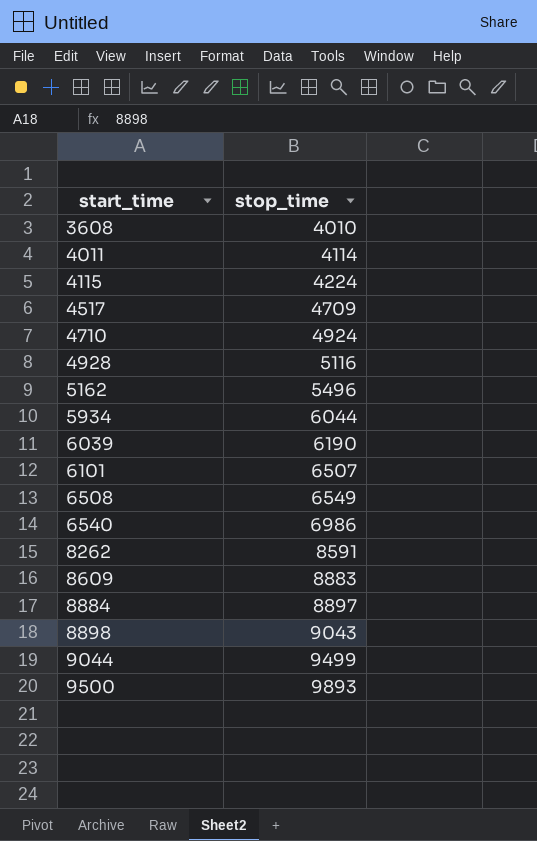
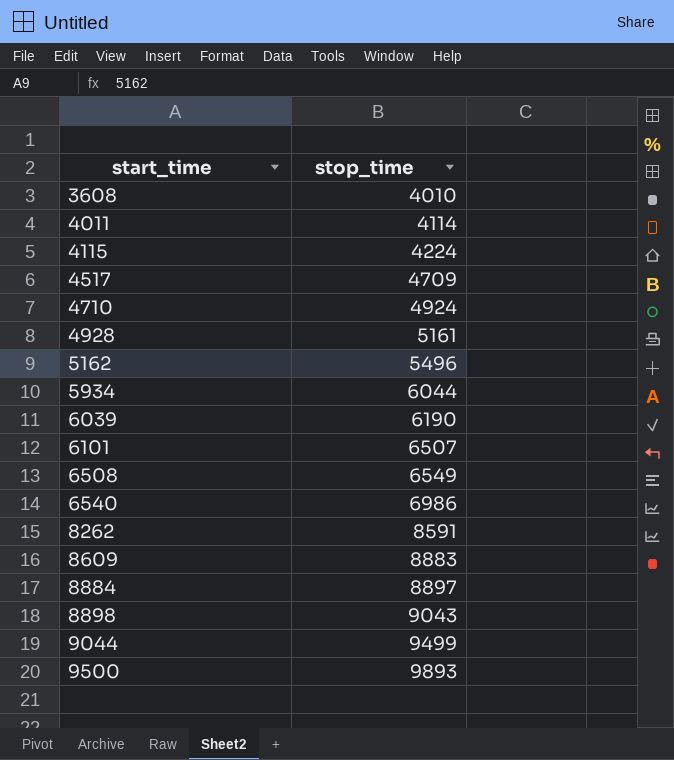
4928 | stop_time: 5116 -> 5161

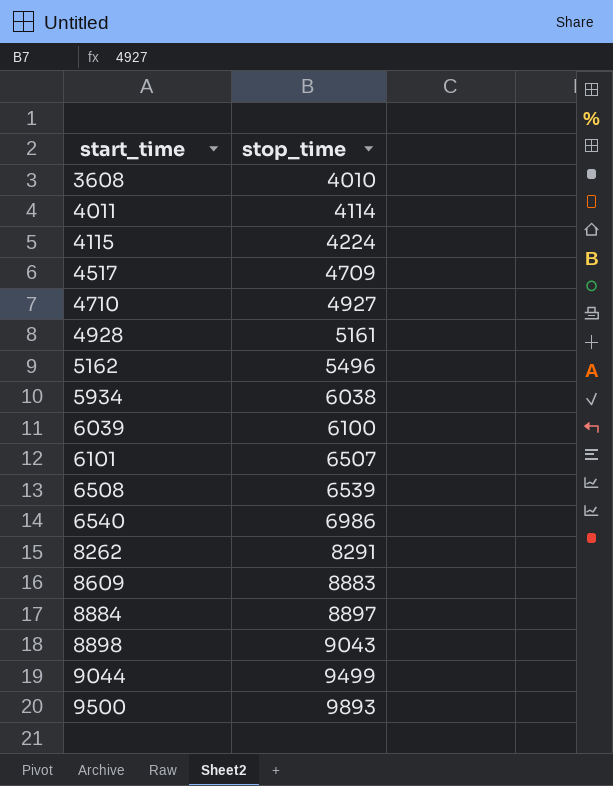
4710 | stop_time: 4924 -> 4927
5934 | stop_time: 6044 -> 6038
6039 | stop_time: 6190 -> 6100
6508 | stop_time: 6549 -> 6539
8262 | stop_time: 8591 -> 8291

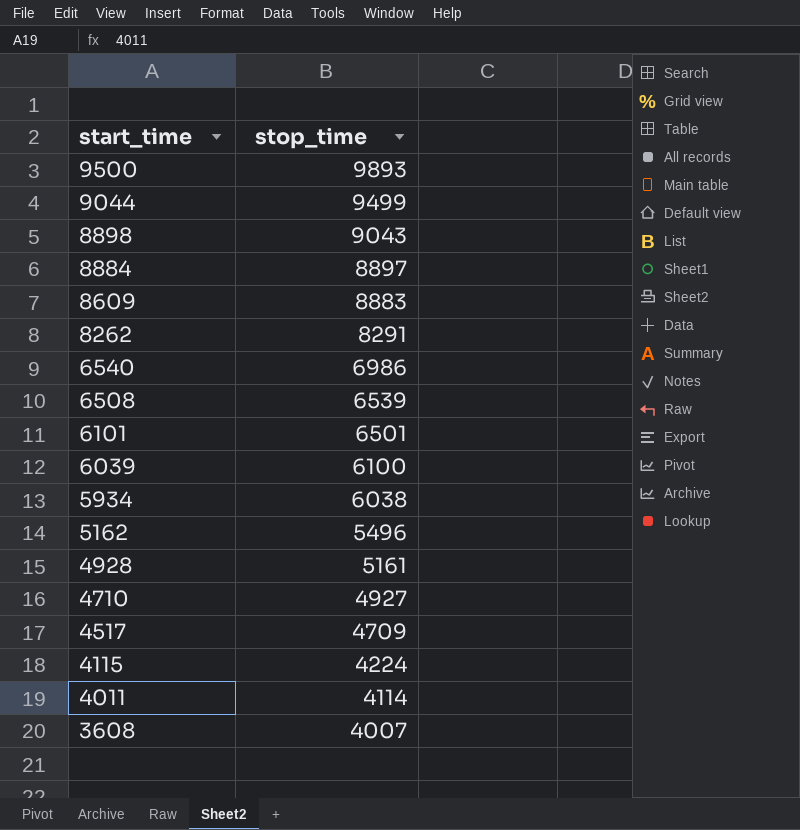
row order: start_time ascending -> start_time descending
6101 | stop_time: 6507 -> 6501
3608 | stop_time: 4010 -> 4007

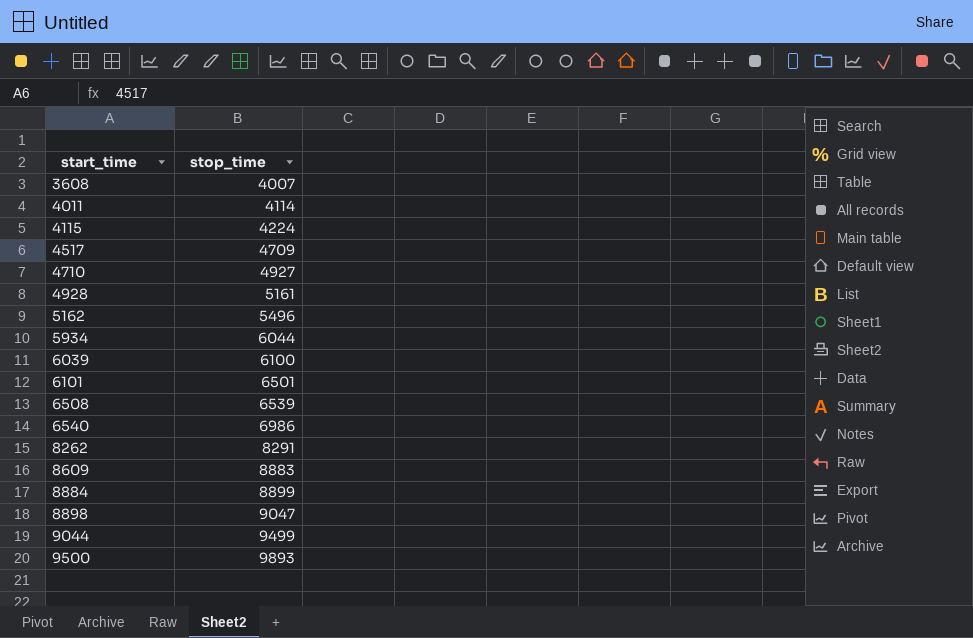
row order: start_time descending -> start_time ascending
5934 | stop_time: 6038 -> 6044
8884 | stop_time: 8897 -> 8899
8898 | stop_time: 9043 -> 9047

